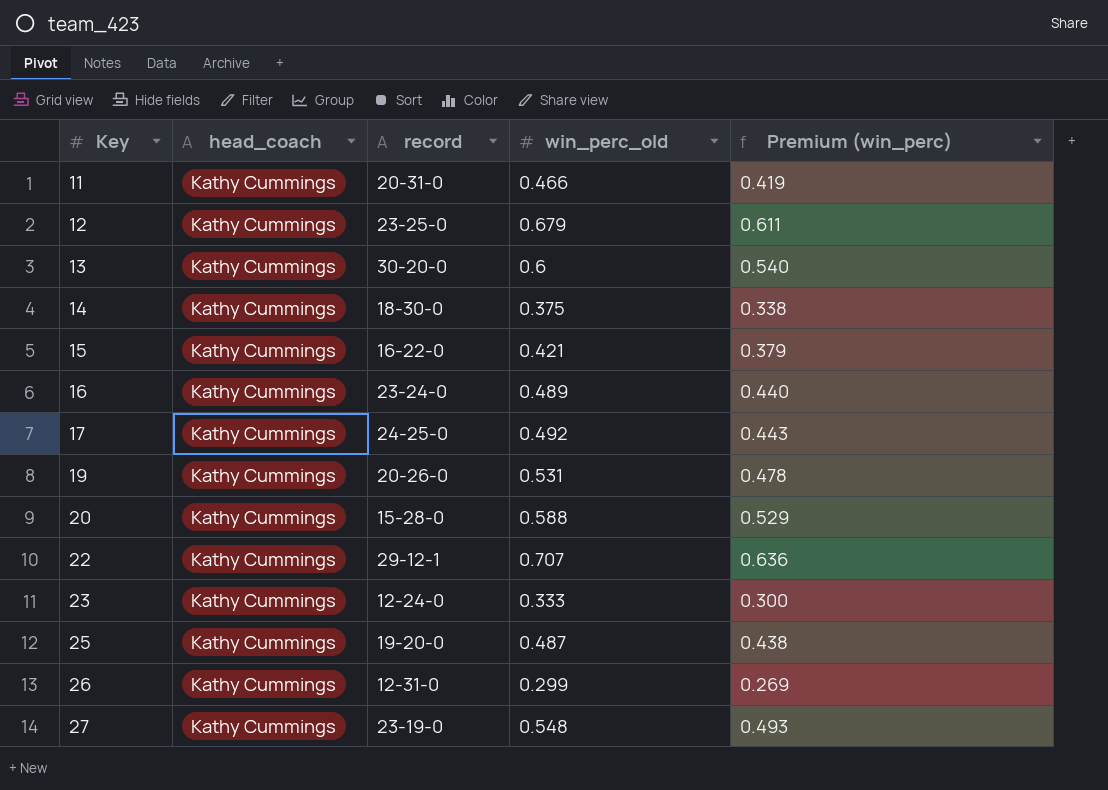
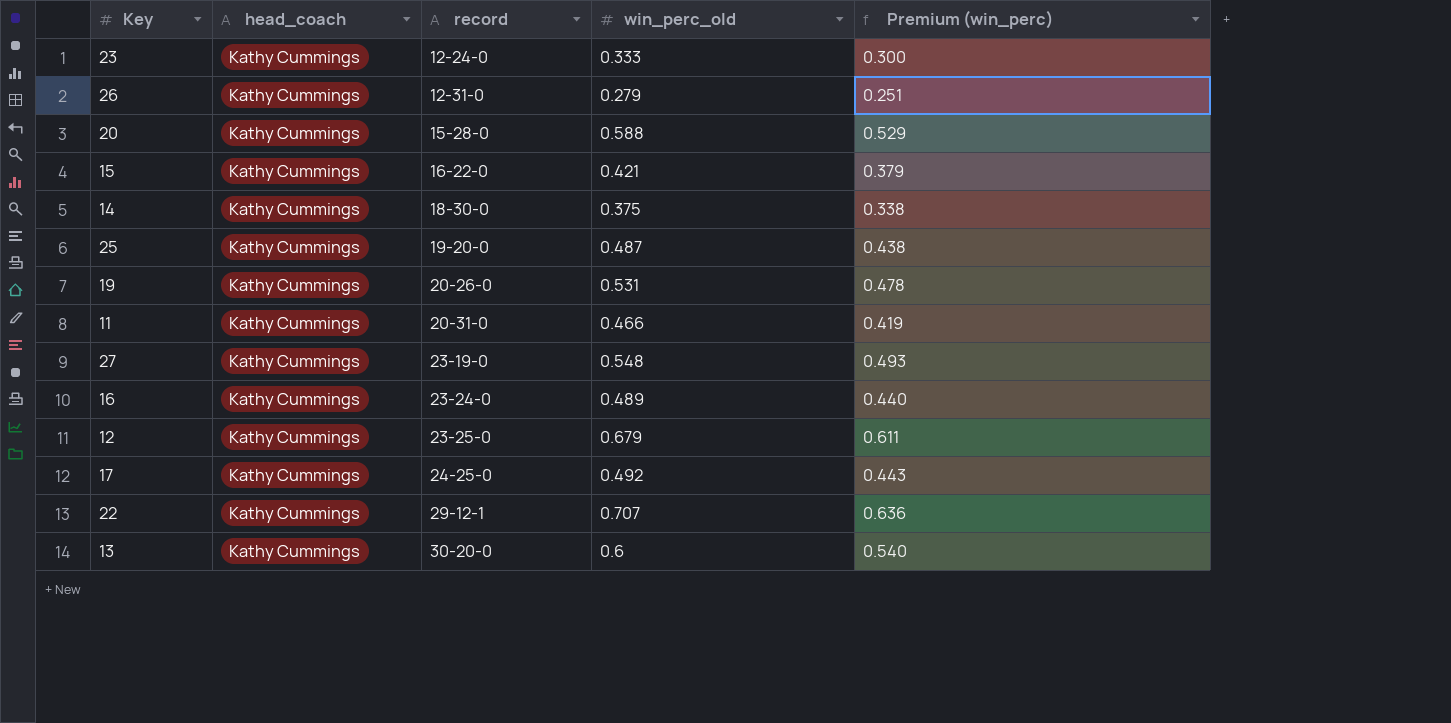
row order: Key ascending -> record ascending
26 | win_perc_old: 0.299 -> 0.279
26 | Premium (win_perc): 0.269 -> 0.251

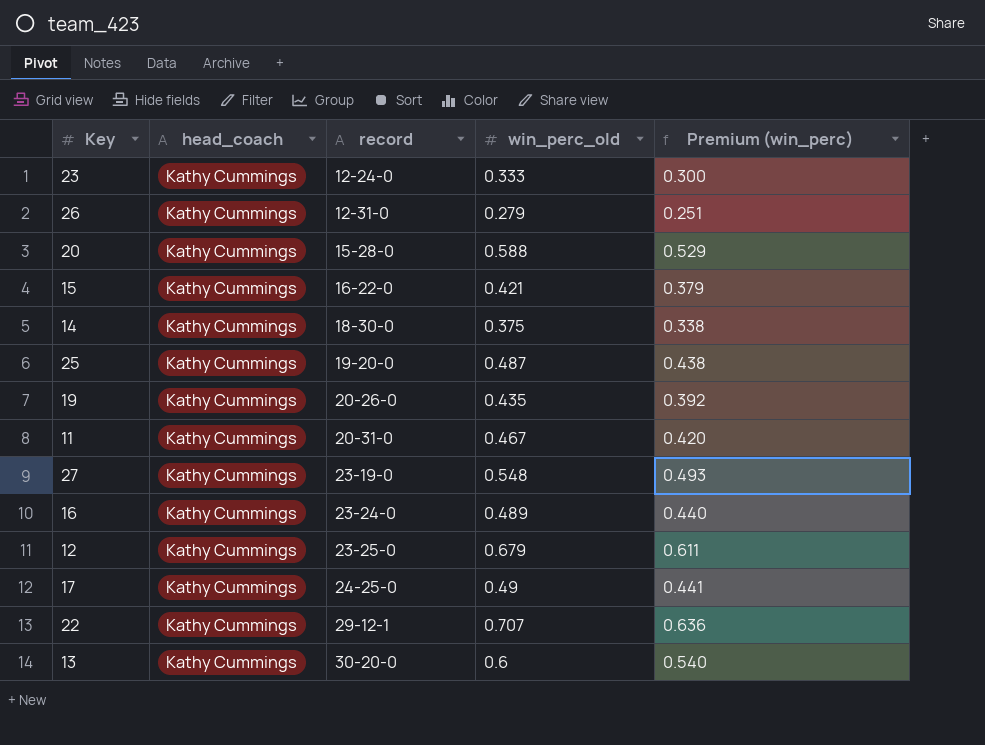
19 | win_perc_old: 0.531 -> 0.435
19 | Premium (win_perc): 0.478 -> 0.392
11 | win_perc_old: 0.466 -> 0.467
11 | Premium (win_perc): 0.419 -> 0.420
17 | win_perc_old: 0.492 -> 0.49
17 | Premium (win_perc): 0.443 -> 0.441

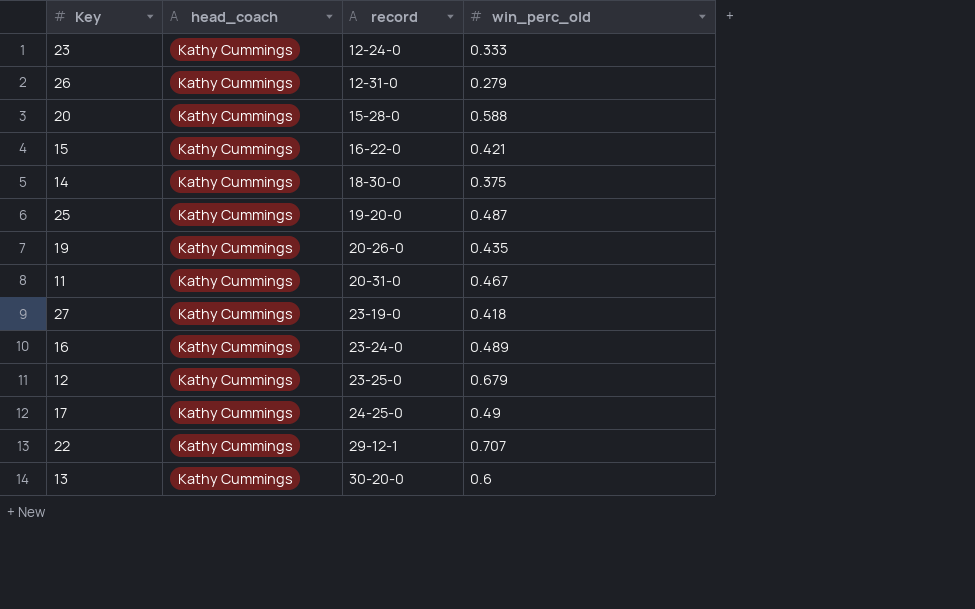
column Premium (win_perc) | formula: [win_perc_old] * 0.9 -> none
27 | win_perc_old: 0.548 -> 0.418

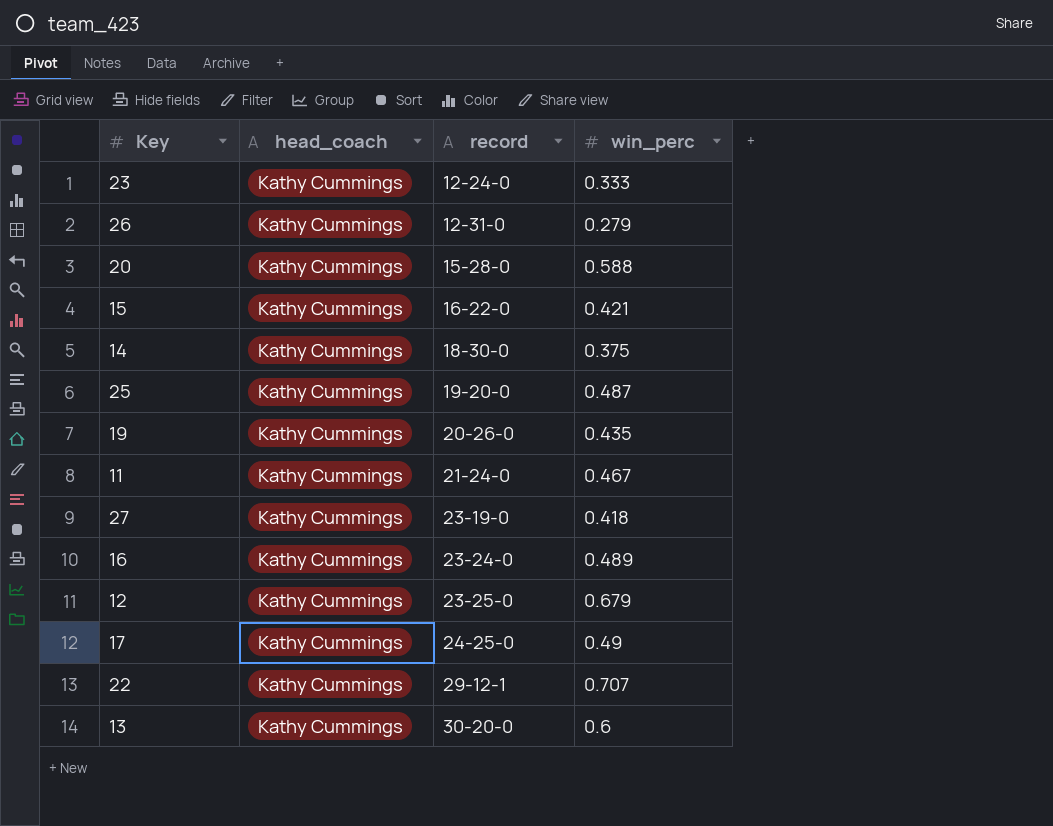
column name: win_perc_old -> win_perc
11 | record: 20-31-0 -> 21-24-0

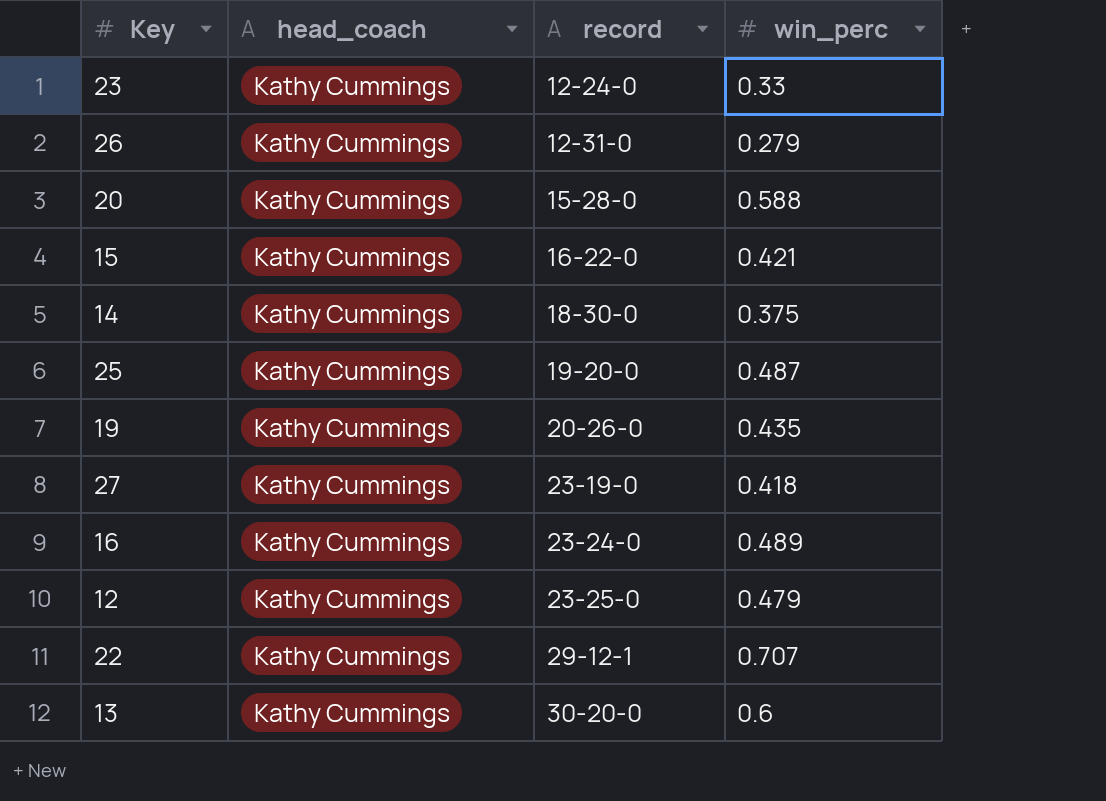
row 11: Kathy Cummings | 21-24-0 | 0.467 -> none
row 17: Kathy Cummings | 24-25-0 | 0.49 -> none
23 | win_perc: 0.333 -> 0.33
12 | win_perc: 0.679 -> 0.479

